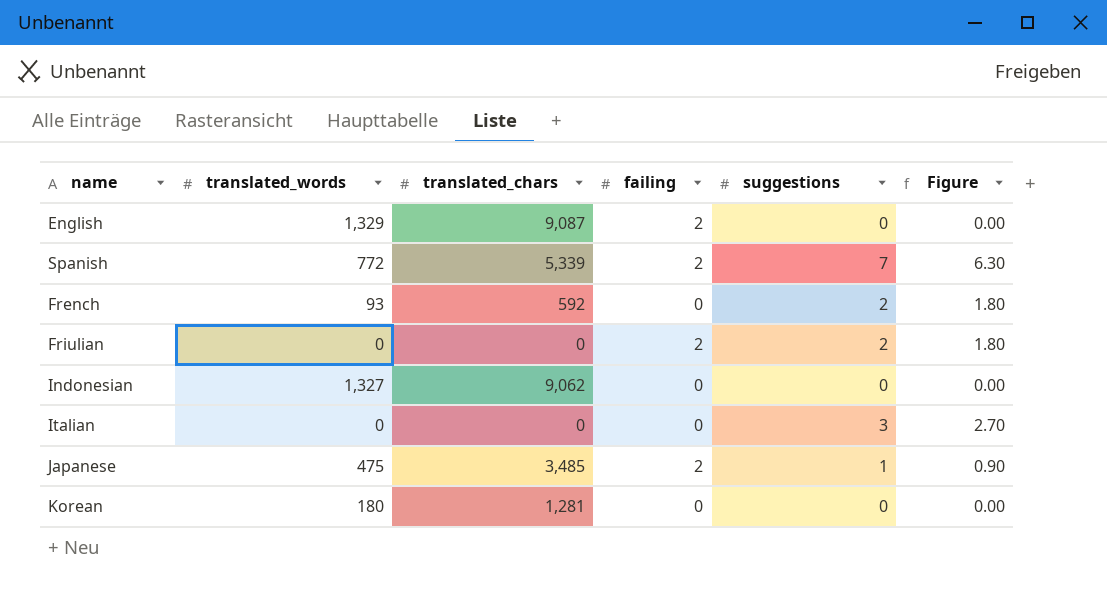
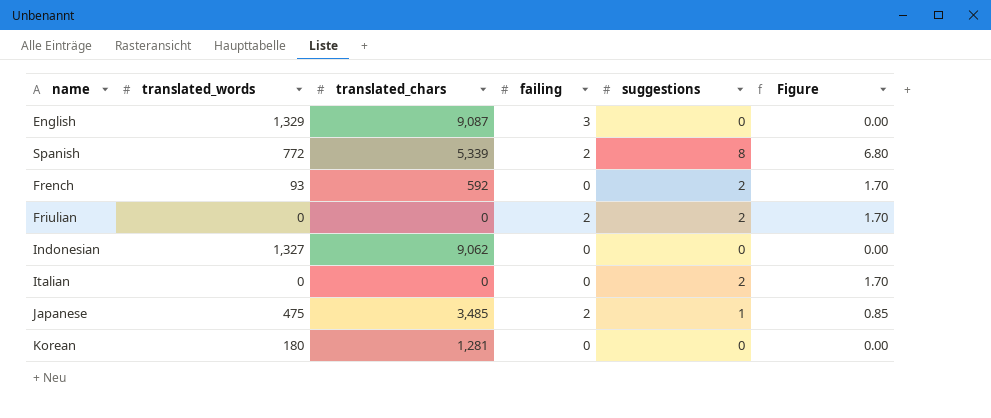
column Figure | formula: [suggestions] * 0.9 -> [suggestions] * 0.85
English | failing: 2 -> 3
Spanish | suggestions: 7 -> 8
Italian | suggestions: 3 -> 2

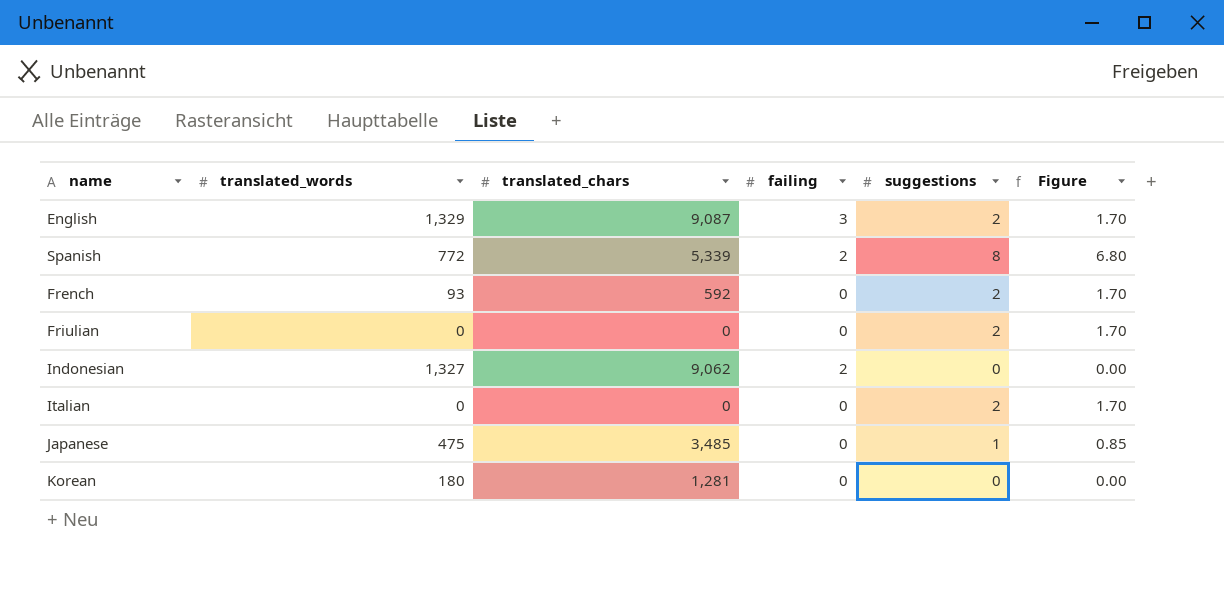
English | suggestions: 0 -> 2
English | Figure: 0.00 -> 1.70
Friulian | failing: 2 -> 0
Indonesian | failing: 0 -> 2
Japanese | failing: 2 -> 0

